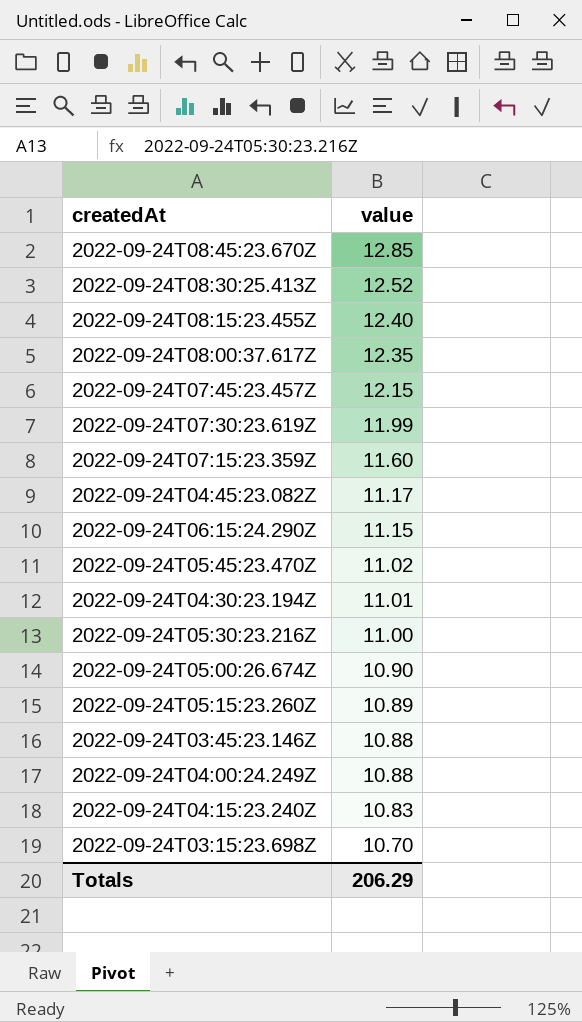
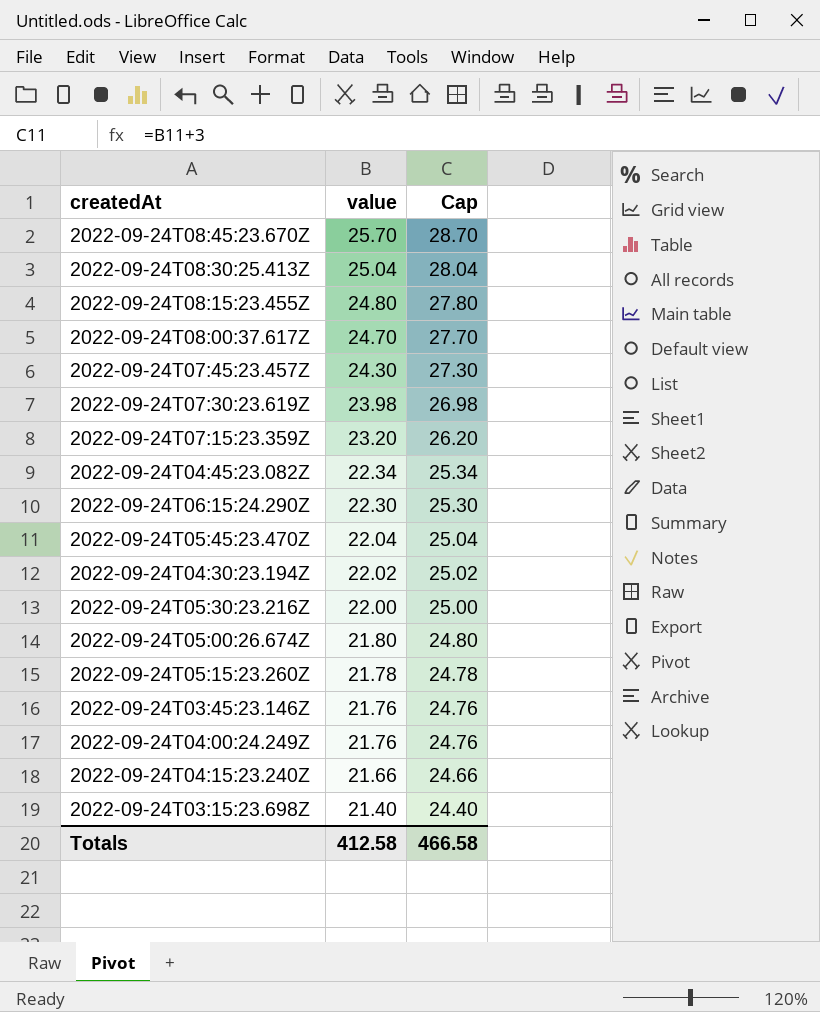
column Cap | formula: none -> [value] + 3
2022-09-24T08:45:23.670Z | value: 12.85 -> 25.70
2022-09-24T08:30:25.413Z | value: 12.52 -> 25.04
2022-09-24T08:15:23.455Z | value: 12.40 -> 24.80
2022-09-24T08:00:37.617Z | value: 12.35 -> 24.70
2022-09-24T07:45:23.457Z | value: 12.15 -> 24.30
2022-09-24T07:30:23.619Z | value: 11.99 -> 23.98
2022-09-24T07:15:23.359Z | value: 11.60 -> 23.20
2022-09-24T04:45:23.082Z | value: 11.17 -> 22.34
2022-09-24T06:15:24.290Z | value: 11.15 -> 22.30
2022-09-24T05:45:23.470Z | value: 11.02 -> 22.04
2022-09-24T04:30:23.194Z | value: 11.01 -> 22.02
2022-09-24T05:30:23.216Z | value: 11.00 -> 22.00
2022-09-24T05:00:26.674Z | value: 10.90 -> 21.80
2022-09-24T05:15:23.260Z | value: 10.89 -> 21.78
2022-09-24T03:45:23.146Z | value: 10.88 -> 21.76
2022-09-24T04:00:24.249Z | value: 10.88 -> 21.76
2022-09-24T04:15:23.240Z | value: 10.83 -> 21.66
2022-09-24T03:15:23.698Z | value: 10.70 -> 21.40
Totals | value: 206.29 -> 412.58

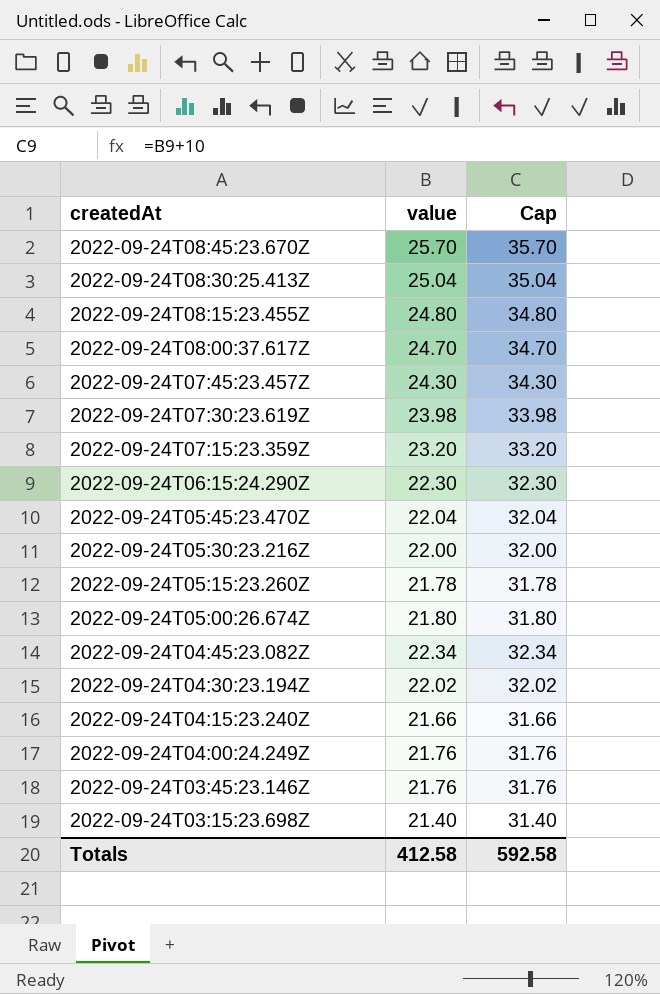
row order: value descending -> createdAt descending
column Cap | formula: [value] + 3 -> [value] + 10
Totals | Cap: 466.58 -> 592.58

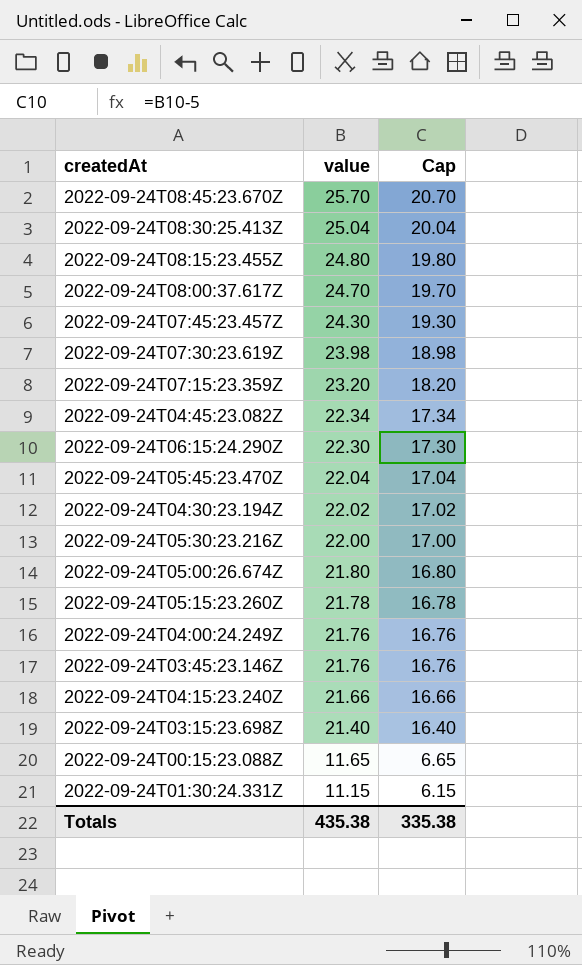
row order: createdAt descending -> value descending
column Cap | formula: [value] + 10 -> [value] - 5
row 2022-09-24T00:15:23.088Z: none -> 11.65 | 6.65
row 2022-09-24T01:30:24.331Z: none -> 11.15 | 6.15
Totals | value: 412.58 -> 435.38
Totals | Cap: 592.58 -> 335.38

